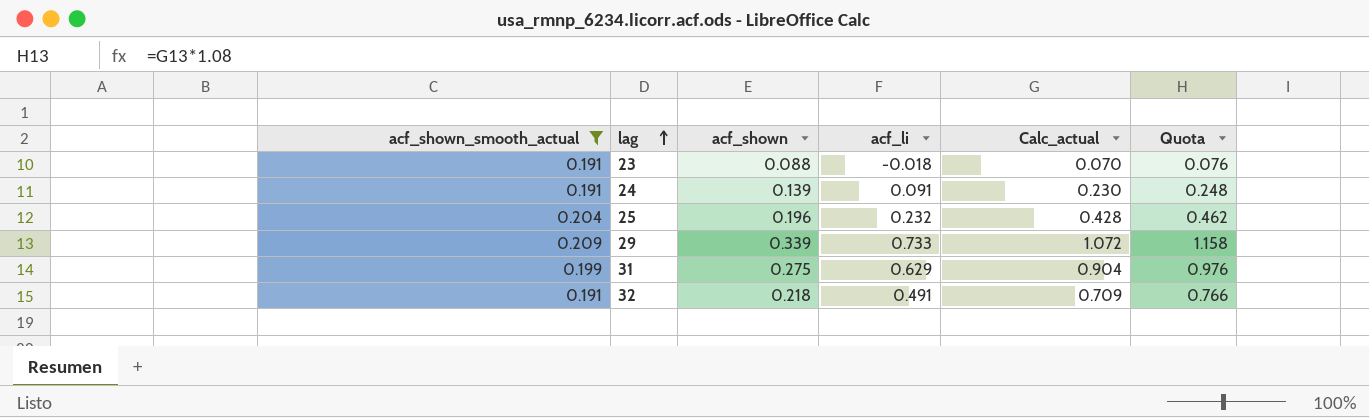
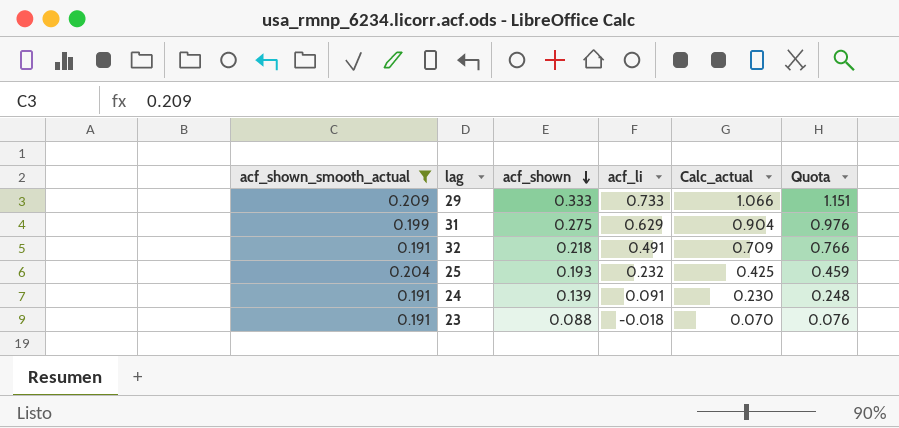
row order: lag ascending -> acf_shown descending
29 | acf_shown: 0.339 -> 0.333
29 | Calc_actual: 1.072 -> 1.066
29 | Quota: 1.158 -> 1.151
25 | acf_shown: 0.196 -> 0.193
25 | Calc_actual: 0.428 -> 0.425
25 | Quota: 0.462 -> 0.459

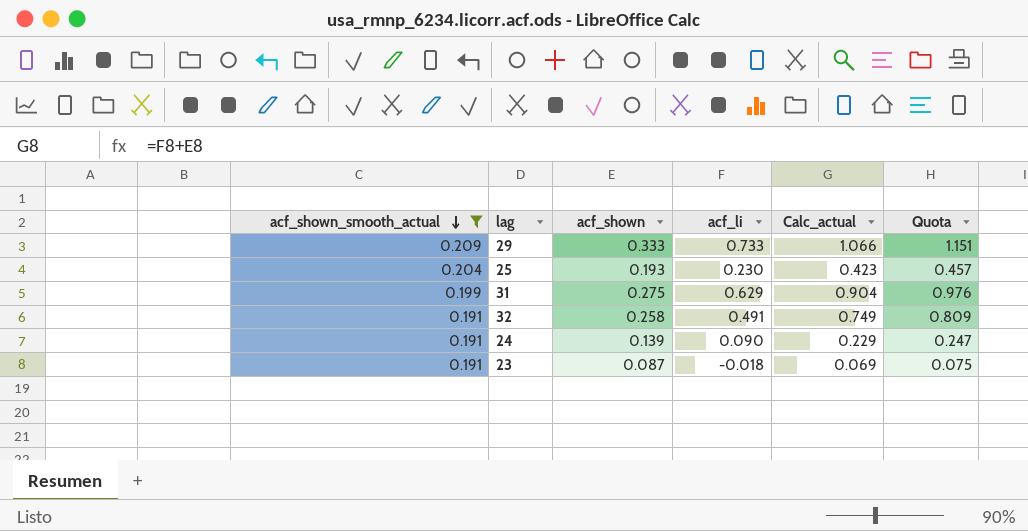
row order: acf_shown descending -> acf_shown_smooth_actual descending
25 | acf_li: 0.232 -> 0.230
25 | Calc_actual: 0.425 -> 0.423
25 | Quota: 0.459 -> 0.457
32 | acf_shown: 0.218 -> 0.258
32 | Calc_actual: 0.709 -> 0.749
32 | Quota: 0.766 -> 0.809
24 | acf_li: 0.091 -> 0.090
24 | Calc_actual: 0.230 -> 0.229
24 | Quota: 0.248 -> 0.247
23 | acf_shown: 0.088 -> 0.087
23 | Calc_actual: 0.070 -> 0.069
23 | Quota: 0.076 -> 0.075

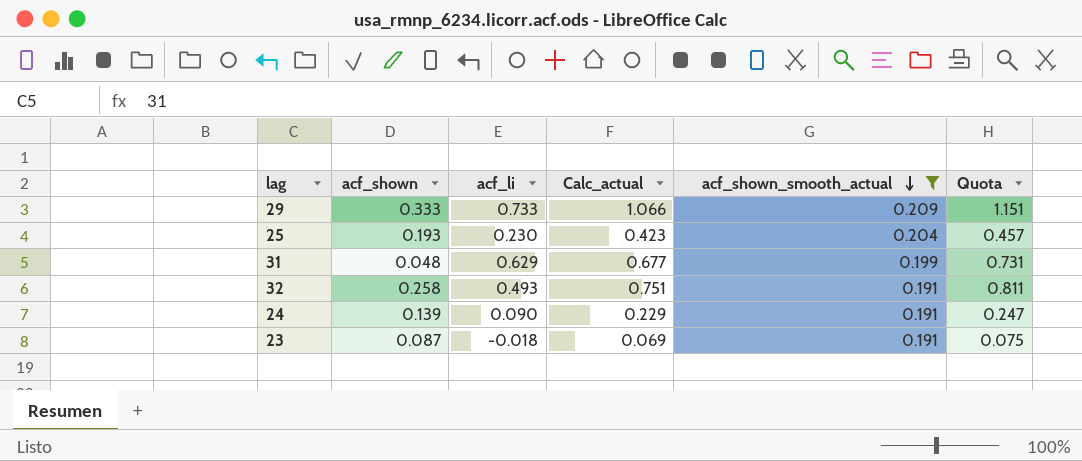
column acf_shown_smooth_actual | position: 1 -> 5
31 | acf_shown: 0.275 -> 0.048
31 | Calc_actual: 0.904 -> 0.677
31 | Quota: 0.976 -> 0.731
32 | acf_li: 0.491 -> 0.493
32 | Calc_actual: 0.749 -> 0.751
32 | Quota: 0.809 -> 0.811

